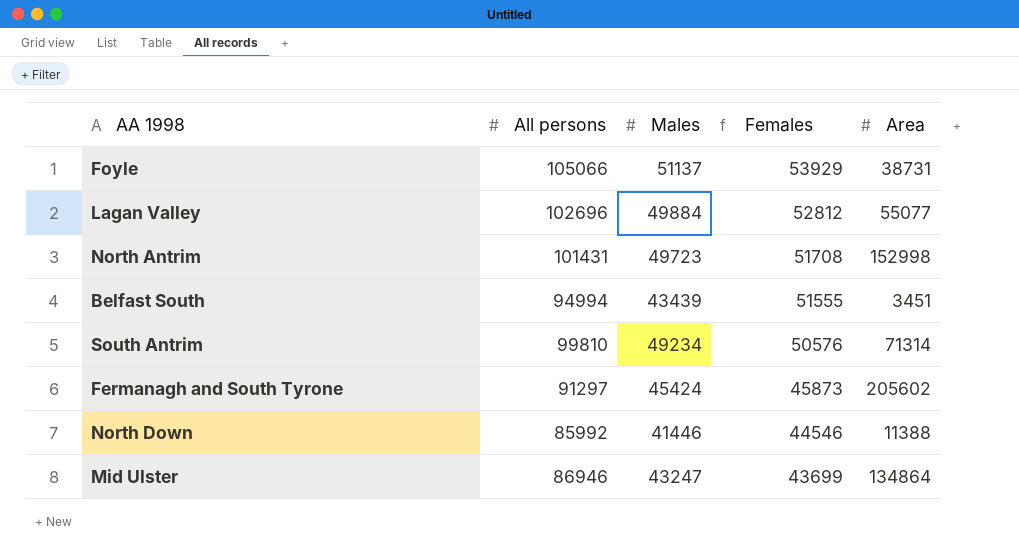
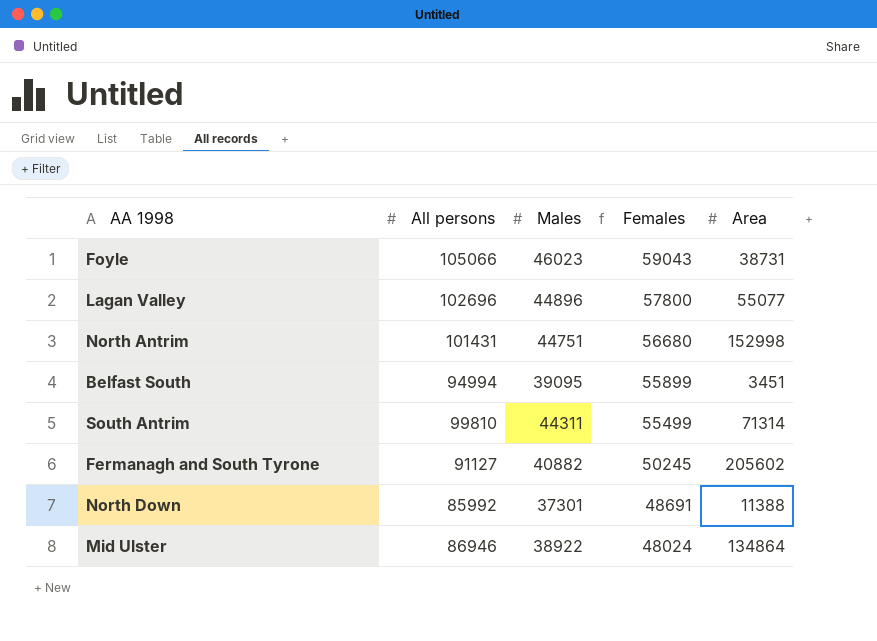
Foyle | Males: 51137 -> 46023
Foyle | Females: 53929 -> 59043
Lagan Valley | Males: 49884 -> 44896
Lagan Valley | Females: 52812 -> 57800
North Antrim | Males: 49723 -> 44751
North Antrim | Females: 51708 -> 56680
Belfast South | Males: 43439 -> 39095
Belfast South | Females: 51555 -> 55899
South Antrim | Males: 49234 -> 44311
South Antrim | Females: 50576 -> 55499
Fermanagh and South Tyrone | All persons: 91297 -> 91127
Fermanagh and South Tyrone | Males: 45424 -> 40882
Fermanagh and South Tyrone | Females: 45873 -> 50245
North Down | Males: 41446 -> 37301
North Down | Females: 44546 -> 48691
Mid Ulster | Males: 43247 -> 38922
Mid Ulster | Females: 43699 -> 48024

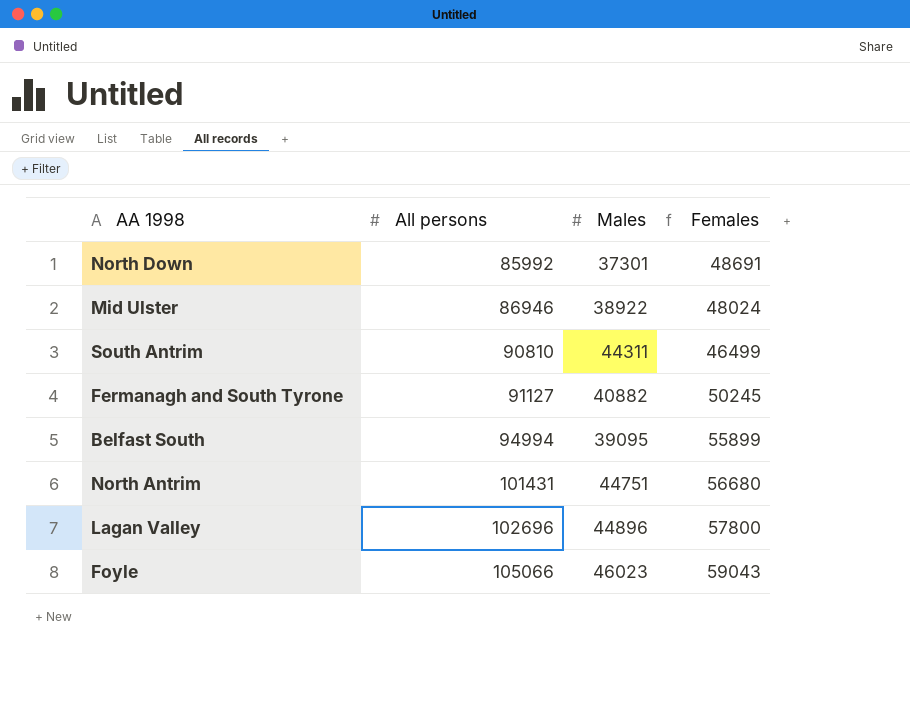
row order: Females descending -> All persons ascending
column Area | position: 5 -> none
South Antrim | All persons: 99810 -> 90810
South Antrim | Females: 55499 -> 46499

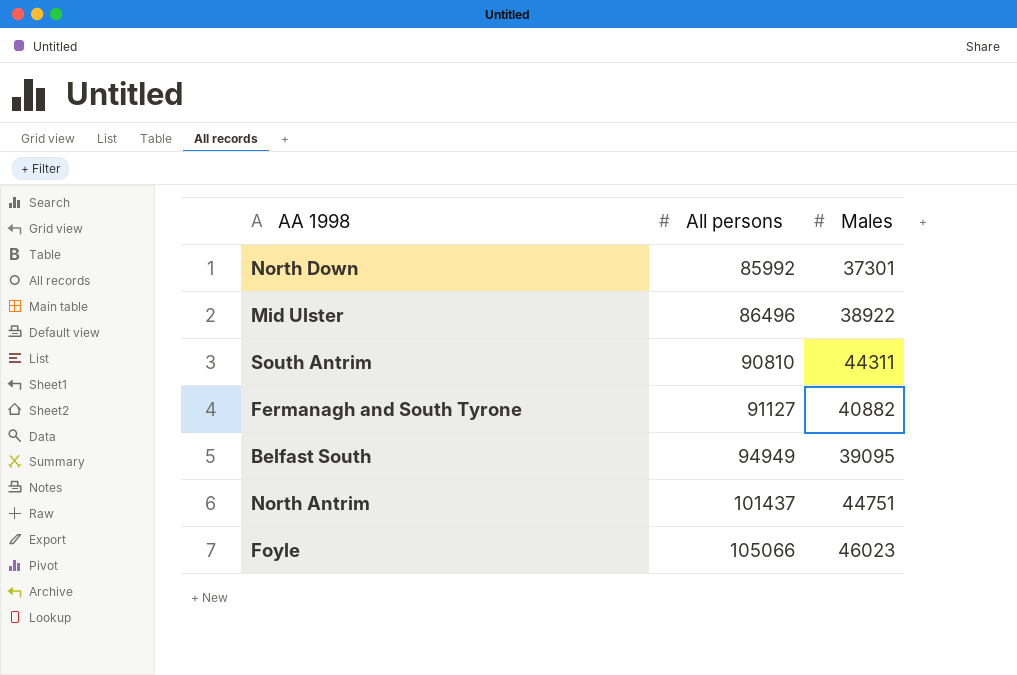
column Females | formula: [All persons] - [Males] -> none
row Lagan Valley: 102696 | 44896 | 57800 -> none
Mid Ulster | All persons: 86946 -> 86496
Belfast South | All persons: 94994 -> 94949
North Antrim | All persons: 101431 -> 101437

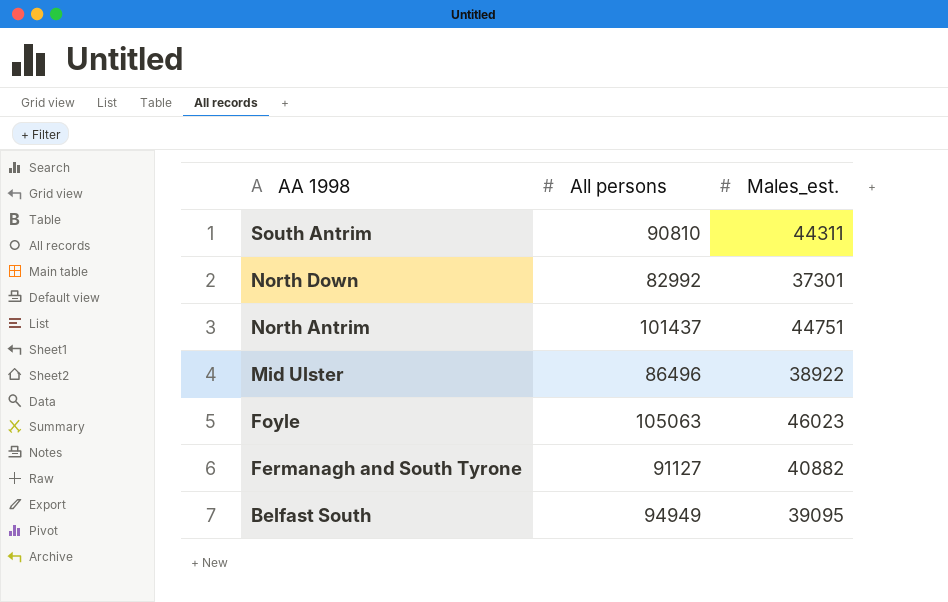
row order: All persons ascending -> AA 1998 descending
column name: Males -> Males_est.
North Down | All persons: 85992 -> 82992
Foyle | All persons: 105066 -> 105063

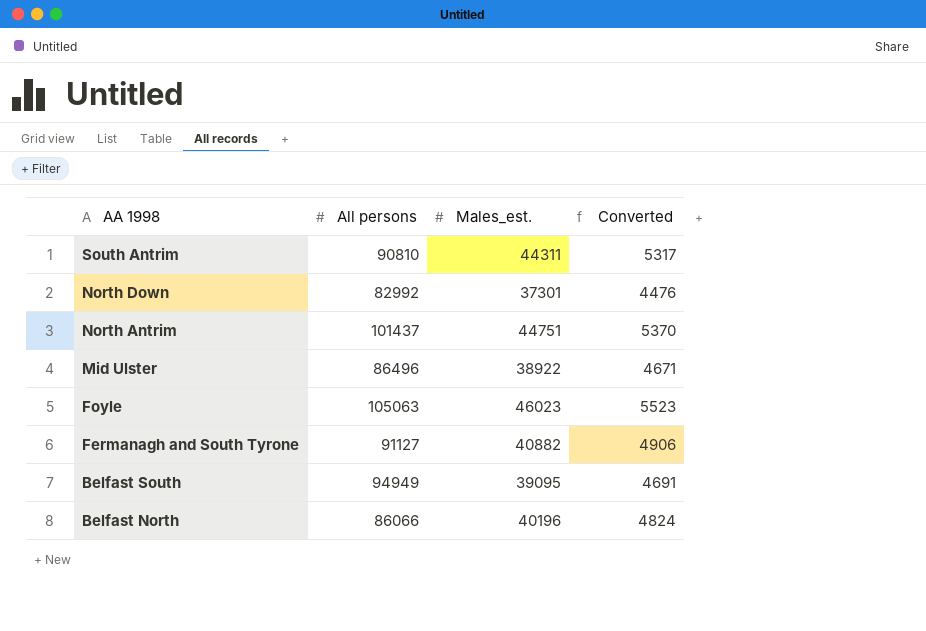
column Converted | formula: none -> [Males_est.] * 0.12
row Belfast North: none -> 86066 | 40196 | 4824

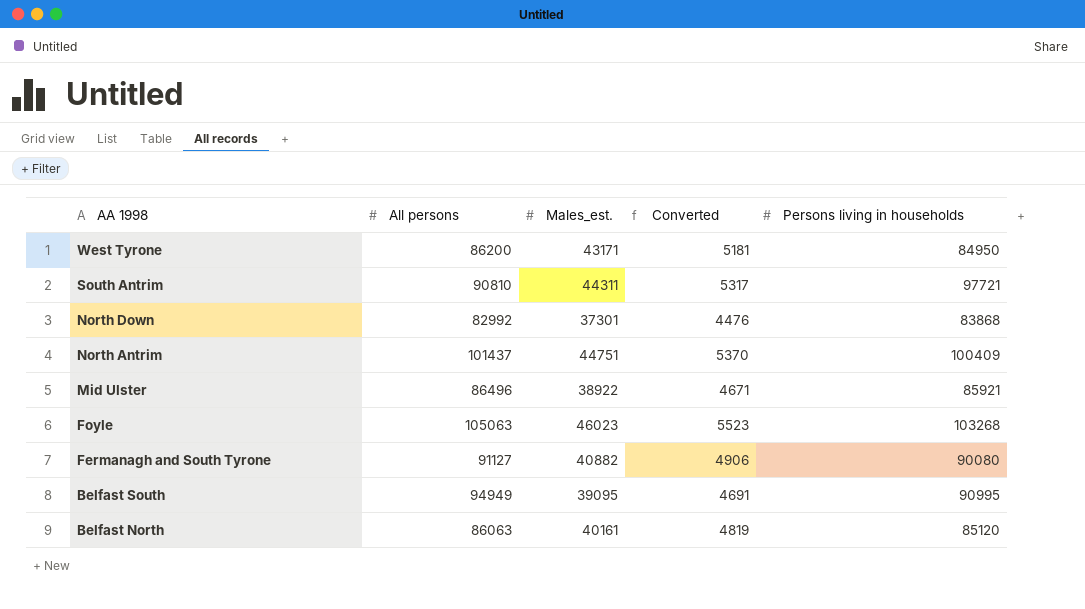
column Persons living in households | position: none -> 5
row West Tyrone: none -> 86200 | 43171 | 5181 | 84950
Belfast North | All persons: 86066 -> 86063
Belfast North | Males_est.: 40196 -> 40161
Belfast North | Converted: 4824 -> 4819

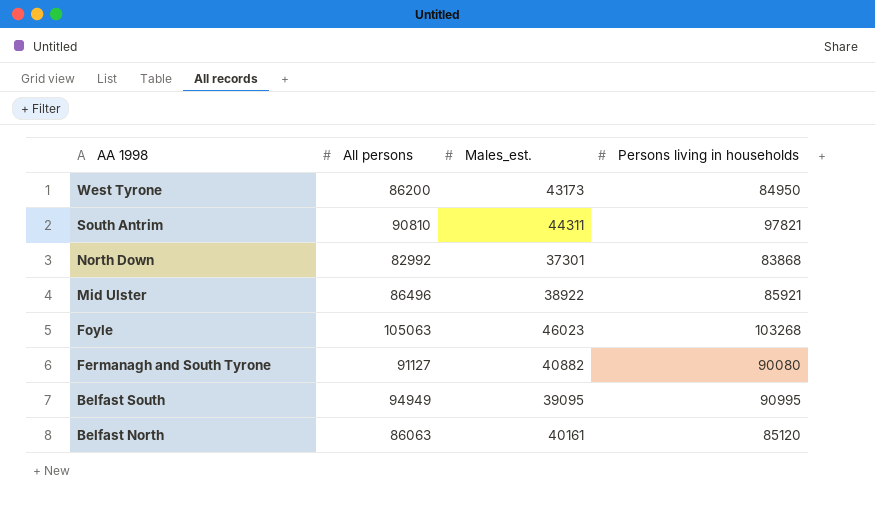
column Converted | formula: [Males_est.] * 0.12 -> none
row North Antrim: 101437 | 44751 | 5370 | 100409 -> none
West Tyrone | Males_est.: 43171 -> 43173
South Antrim | Persons living in households: 97721 -> 97821

